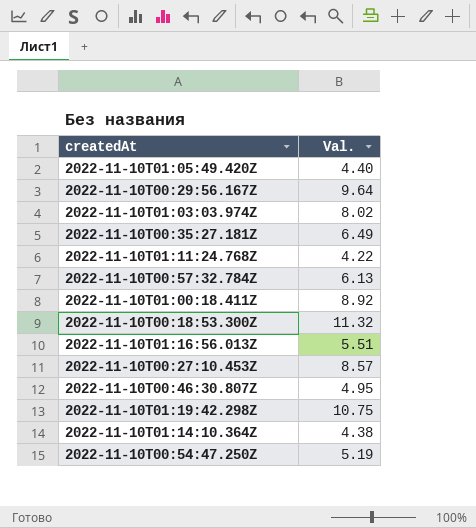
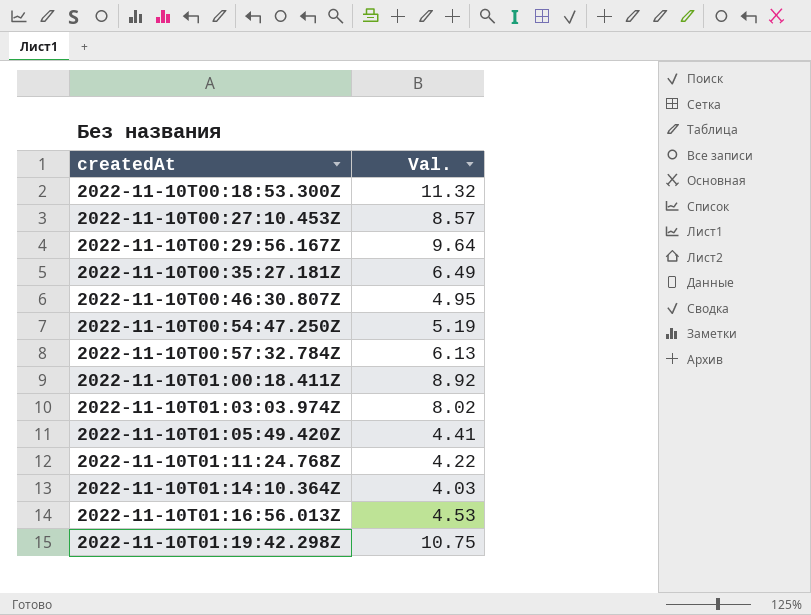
row order: none -> createdAt ascending
2022-11-10T01:05:49.420Z | Val.: 4.40 -> 4.41
2022-11-10T01:14:10.364Z | Val.: 4.38 -> 4.03
2022-11-10T01:16:56.013Z | Val.: 5.51 -> 4.53

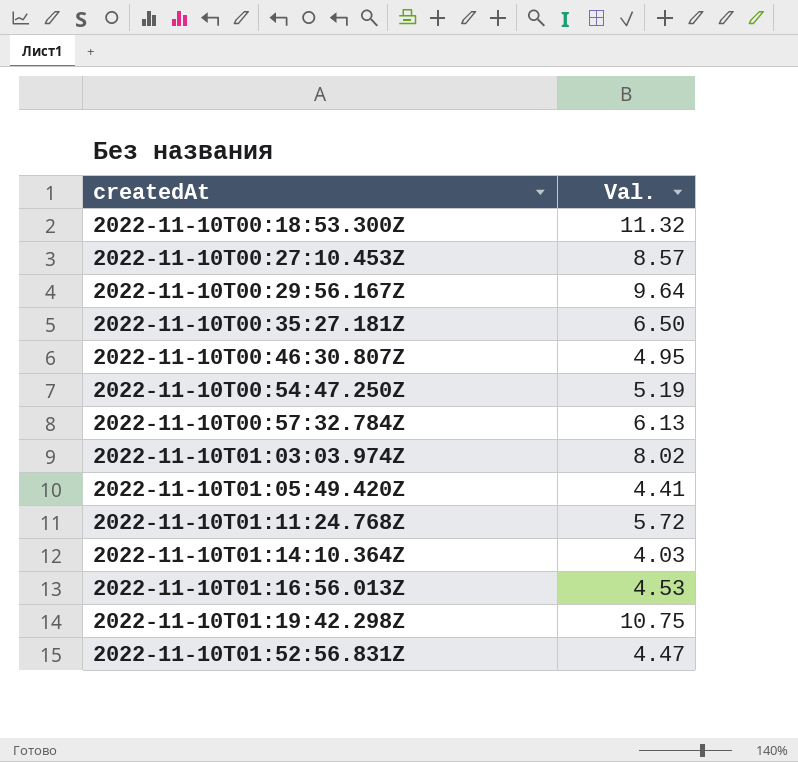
row 2022-11-10T01:00:18.411Z: 8.92 -> none
2022-11-10T00:35:27.181Z | Val.: 6.49 -> 6.50
2022-11-10T01:11:24.768Z | Val.: 4.22 -> 5.72
row 2022-11-10T01:52:56.831Z: none -> 4.47

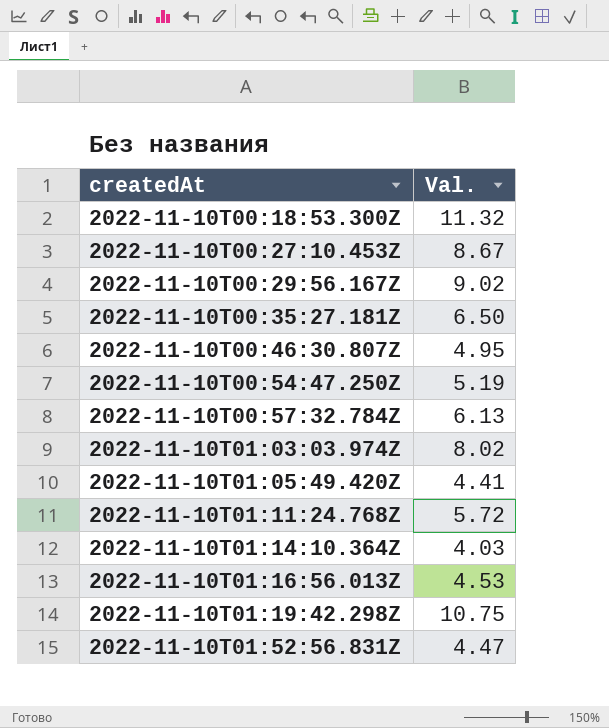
2022-11-10T00:27:10.453Z | Val.: 8.57 -> 8.67
2022-11-10T00:29:56.167Z | Val.: 9.64 -> 9.02

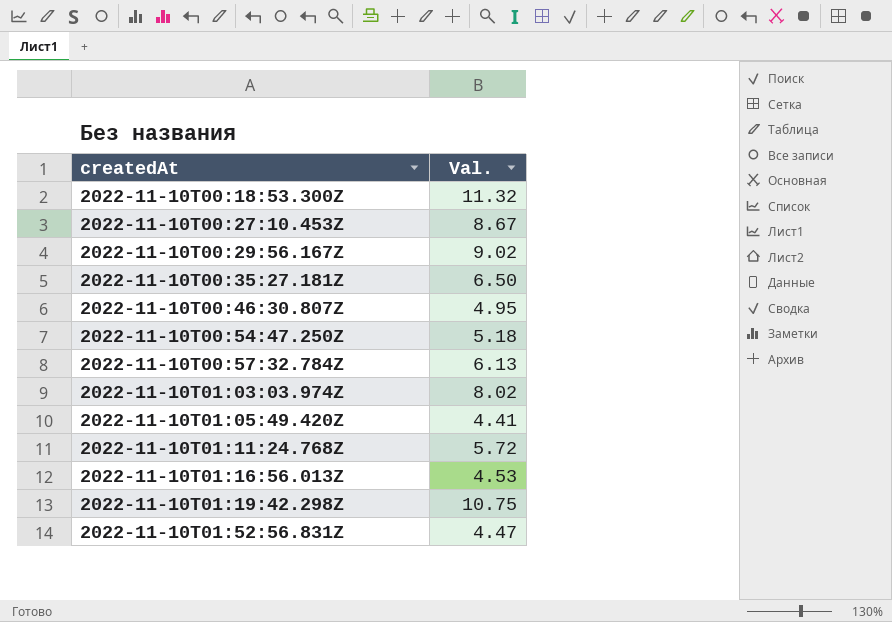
row 2022-11-10T01:14:10.364Z: 4.03 -> none
2022-11-10T00:54:47.250Z | Val.: 5.19 -> 5.18

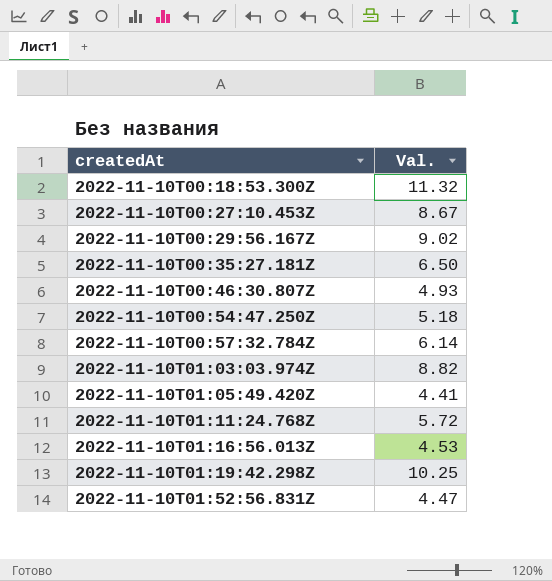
2022-11-10T00:46:30.807Z | Val.: 4.95 -> 4.93
2022-11-10T00:57:32.784Z | Val.: 6.13 -> 6.14
2022-11-10T01:03:03.974Z | Val.: 8.02 -> 8.82
2022-11-10T01:19:42.298Z | Val.: 10.75 -> 10.25

